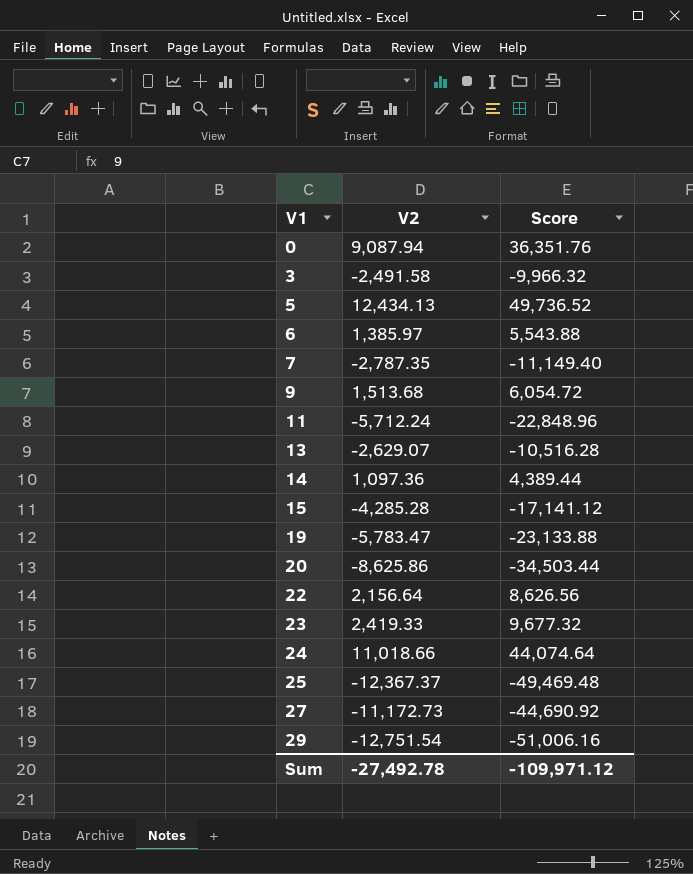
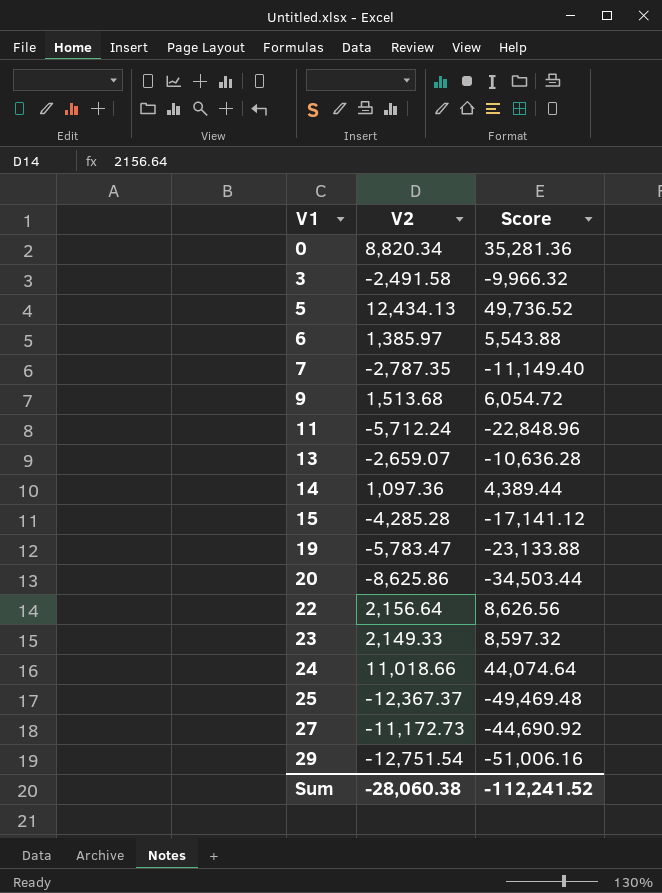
0 | V2: 9,087.94 -> 8,820.34
0 | Score: 36,351.76 -> 35,281.36
13 | V2: -2,629.07 -> -2,659.07
13 | Score: -10,516.28 -> -10,636.28
23 | V2: 2,419.33 -> 2,149.33
23 | Score: 9,677.32 -> 8,597.32
Sum | V2: -27,492.78 -> -28,060.38
Sum | Score: -109,971.12 -> -112,241.52

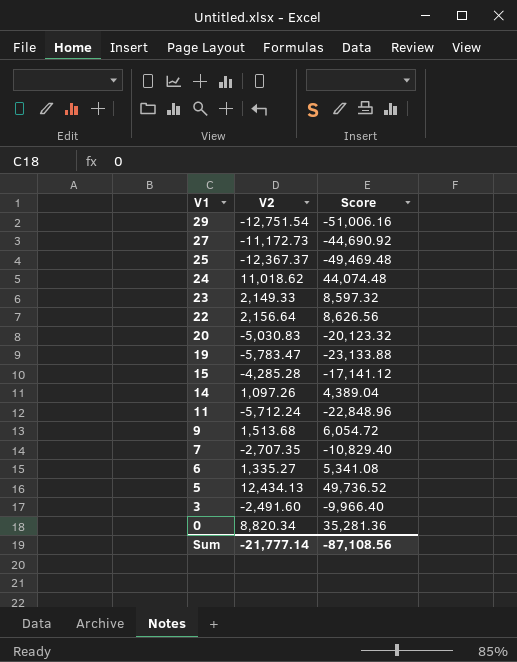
row order: V1 ascending -> V1 descending
row 13: -2,659.07 | -10,636.28 -> none
24 | V2: 11,018.66 -> 11,018.62
24 | Score: 44,074.64 -> 44,074.48
20 | V2: -8,625.86 -> -5,030.83
20 | Score: -34,503.44 -> -20,123.32
14 | V2: 1,097.36 -> 1,097.26
14 | Score: 4,389.44 -> 4,389.04
7 | V2: -2,787.35 -> -2,707.35
7 | Score: -11,149.40 -> -10,829.40
6 | V2: 1,385.97 -> 1,335.27
6 | Score: 5,543.88 -> 5,341.08
3 | V2: -2,491.58 -> -2,491.60
3 | Score: -9,966.32 -> -9,966.40
Sum | V2: -28,060.38 -> -21,777.14
Sum | Score: -112,241.52 -> -87,108.56

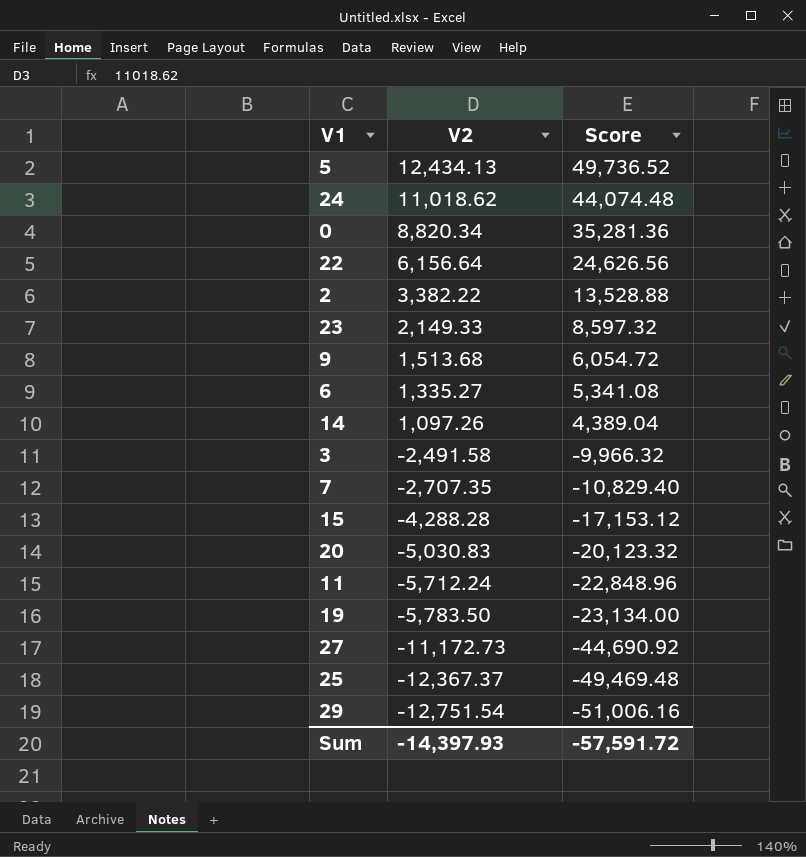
row order: V1 descending -> V2 descending
22 | V2: 2,156.64 -> 6,156.64
22 | Score: 8,626.56 -> 24,626.56
row 2: none -> 3,382.22 | 13,528.88
3 | V2: -2,491.60 -> -2,491.58
3 | Score: -9,966.40 -> -9,966.32
15 | V2: -4,285.28 -> -4,288.28
15 | Score: -17,141.12 -> -17,153.12
19 | V2: -5,783.47 -> -5,783.50
19 | Score: -23,133.88 -> -23,134.00
Sum | V2: -21,777.14 -> -14,397.93
Sum | Score: -87,108.56 -> -57,591.72

